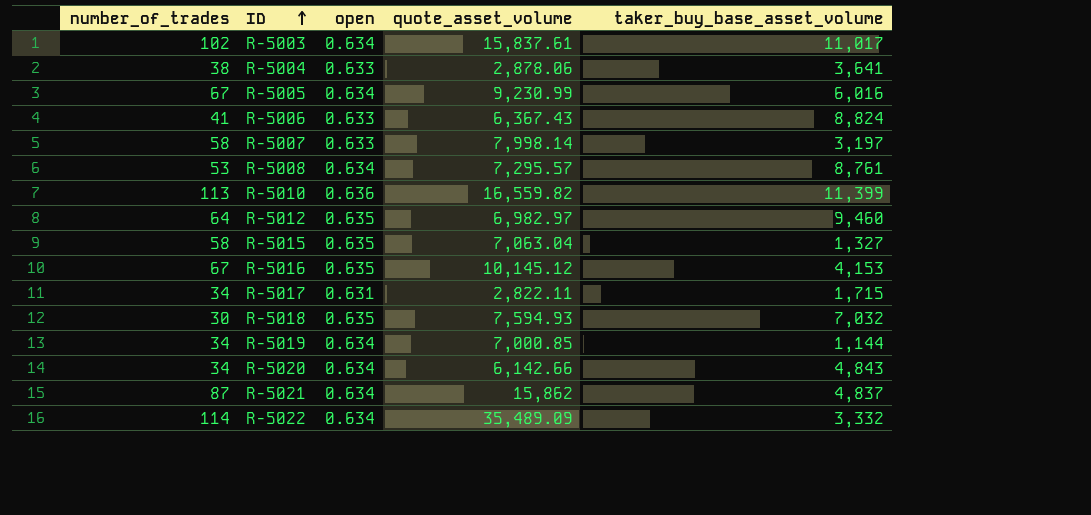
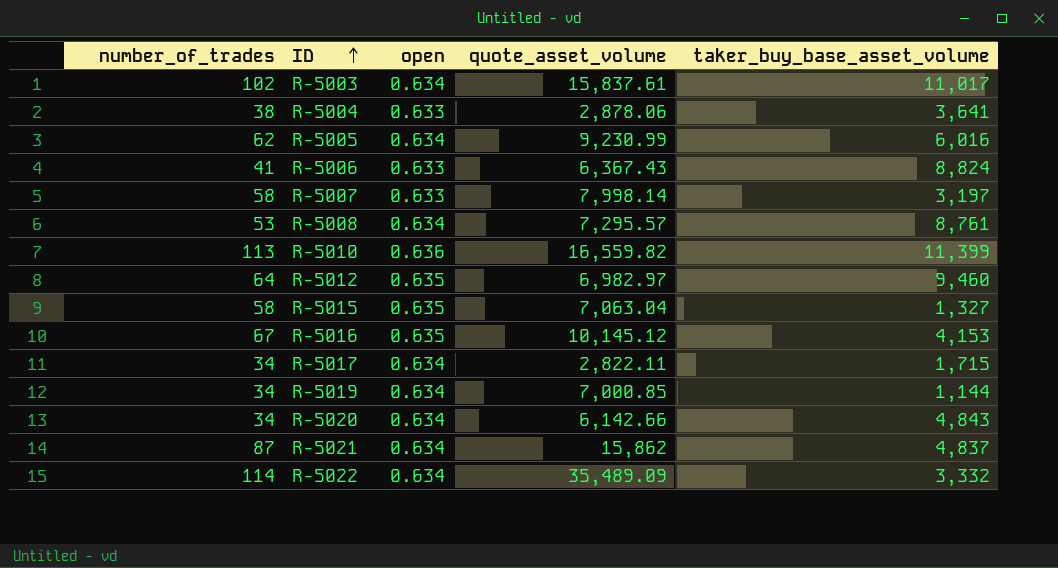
row R-5018: 30 | 0.635 | 7,594.93 | 7,032 -> none
R-5005 | number_of_trades: 67 -> 62
R-5017 | open: 0.631 -> 0.634

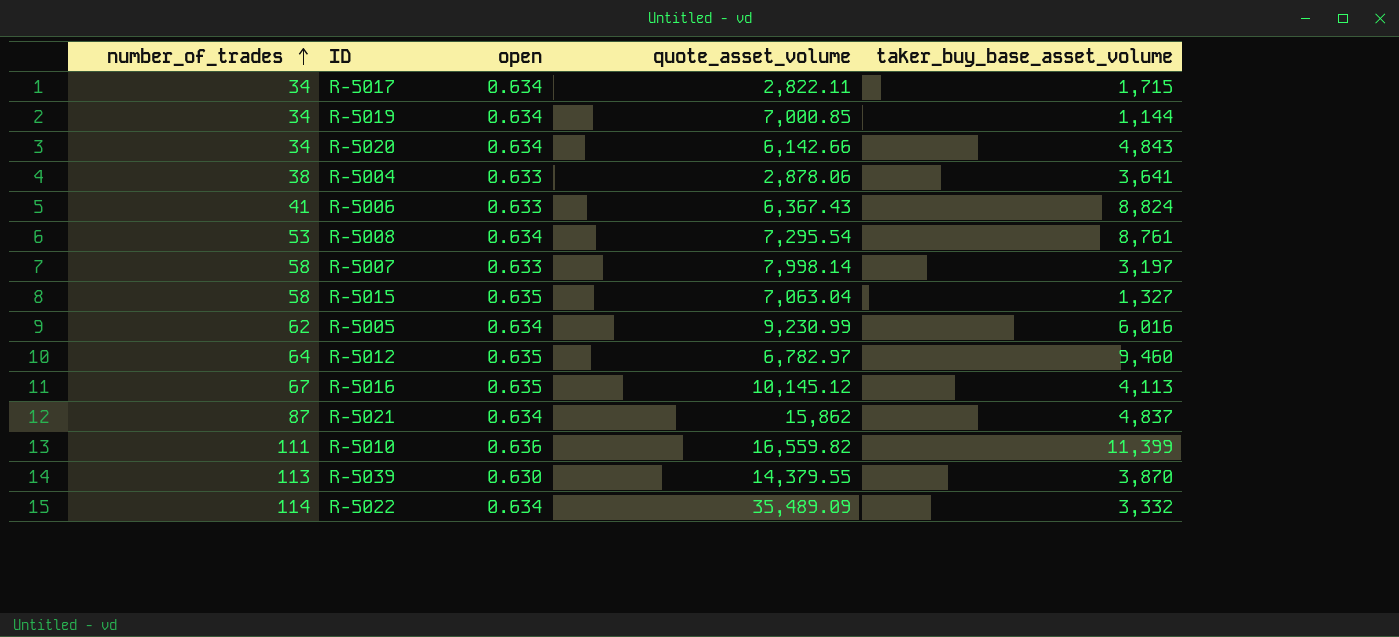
row order: ID ascending -> number_of_trades ascending
row R-5003: 102 | 0.634 | 15,837.61 | 11,017 -> none
R-5008 | quote_asset_volume: 7,295.57 -> 7,295.54
R-5012 | quote_asset_volume: 6,982.97 -> 6,782.97
R-5016 | taker_buy_base_asset_volume: 4,153 -> 4,113
R-5010 | number_of_trades: 113 -> 111
row R-5039: none -> 113 | 0.630 | 14,379.55 | 3,870

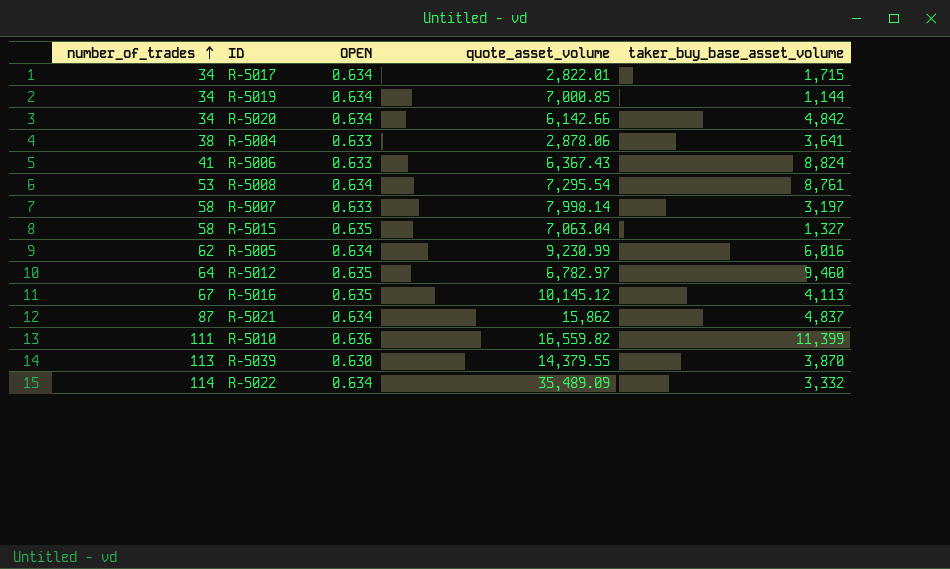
column name: open -> OPEN
R-5017 | quote_asset_volume: 2,822.11 -> 2,822.01
R-5020 | taker_buy_base_asset_volume: 4,843 -> 4,842

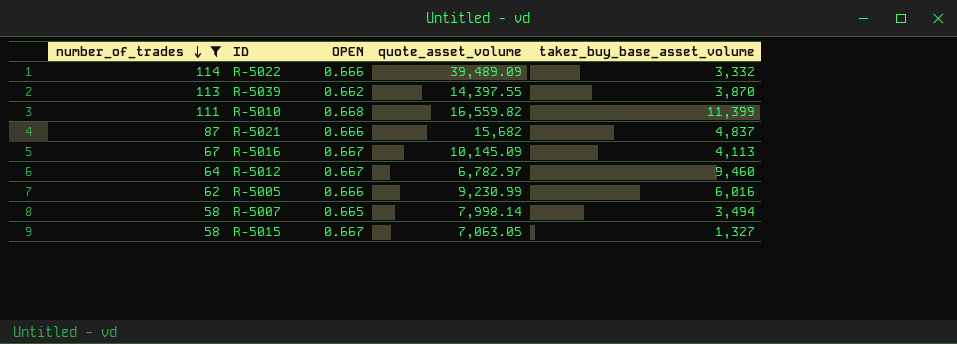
filter: none -> number_of_trades >= 58
row order: number_of_trades ascending -> number_of_trades descending
R-5022 | OPEN: 0.634 -> 0.666
R-5022 | quote_asset_volume: 35,489.09 -> 39,489.09
R-5039 | OPEN: 0.630 -> 0.662
R-5039 | quote_asset_volume: 14,379.55 -> 14,397.55
R-5010 | OPEN: 0.636 -> 0.668
R-5021 | OPEN: 0.634 -> 0.666
R-5021 | quote_asset_volume: 15,862 -> 15,682
R-5016 | OPEN: 0.635 -> 0.667
R-5016 | quote_asset_volume: 10,145.12 -> 10,145.09
R-5012 | OPEN: 0.635 -> 0.667
R-5005 | OPEN: 0.634 -> 0.666
R-5007 | OPEN: 0.633 -> 0.665
R-5007 | taker_buy_base_asset_volume: 3,197 -> 3,494
R-5015 | OPEN: 0.635 -> 0.667
R-5015 | quote_asset_volume: 7,063.04 -> 7,063.05

